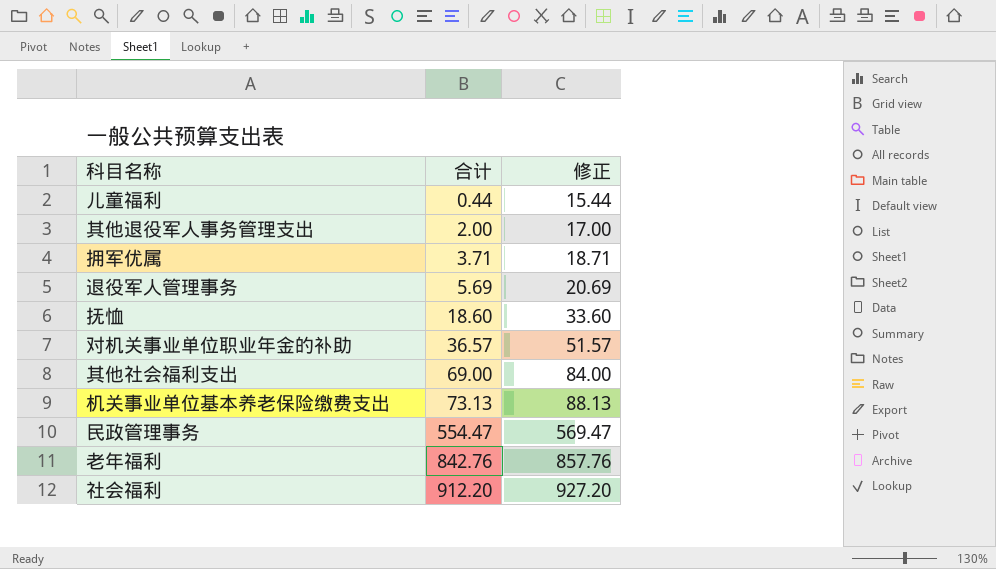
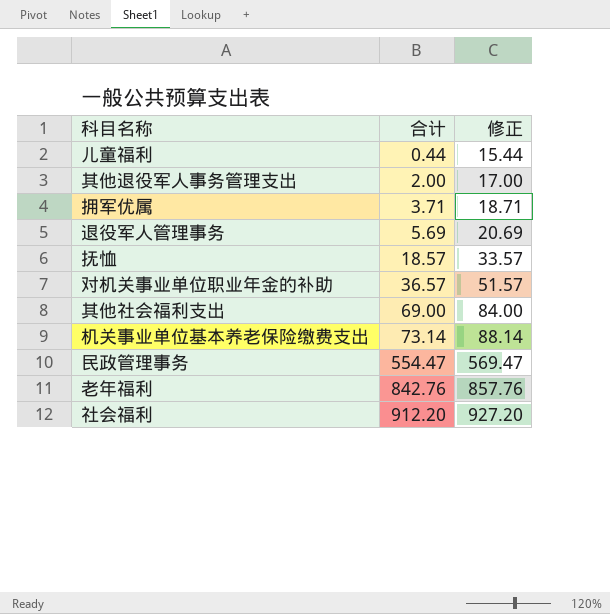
抚恤 | 合计: 18.60 -> 18.57
抚恤 | 修正: 33.60 -> 33.57
机关事业单位基本养老保险缴费支出 | 合计: 73.13 -> 73.14
机关事业单位基本养老保险缴费支出 | 修正: 88.13 -> 88.14

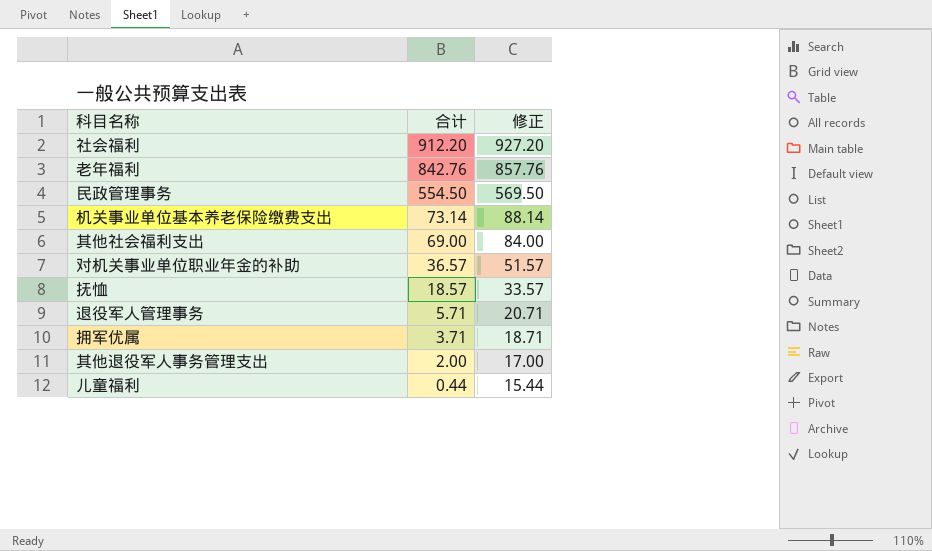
row order: 合计 ascending -> 合计 descending
民政管理事务 | 合计: 554.47 -> 554.50
民政管理事务 | 修正: 569.47 -> 569.50
退役军人管理事务 | 合计: 5.69 -> 5.71
退役军人管理事务 | 修正: 20.69 -> 20.71

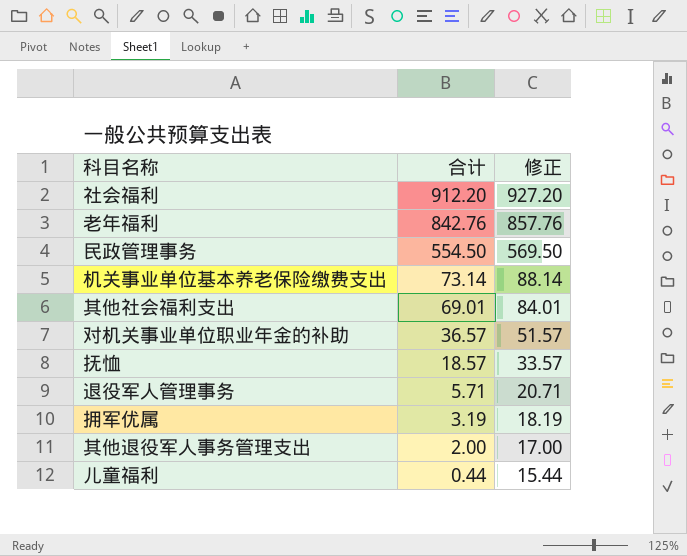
其他社会福利支出 | 合计: 69.00 -> 69.01
其他社会福利支出 | 修正: 84.00 -> 84.01
拥军优属 | 合计: 3.71 -> 3.19
拥军优属 | 修正: 18.71 -> 18.19

